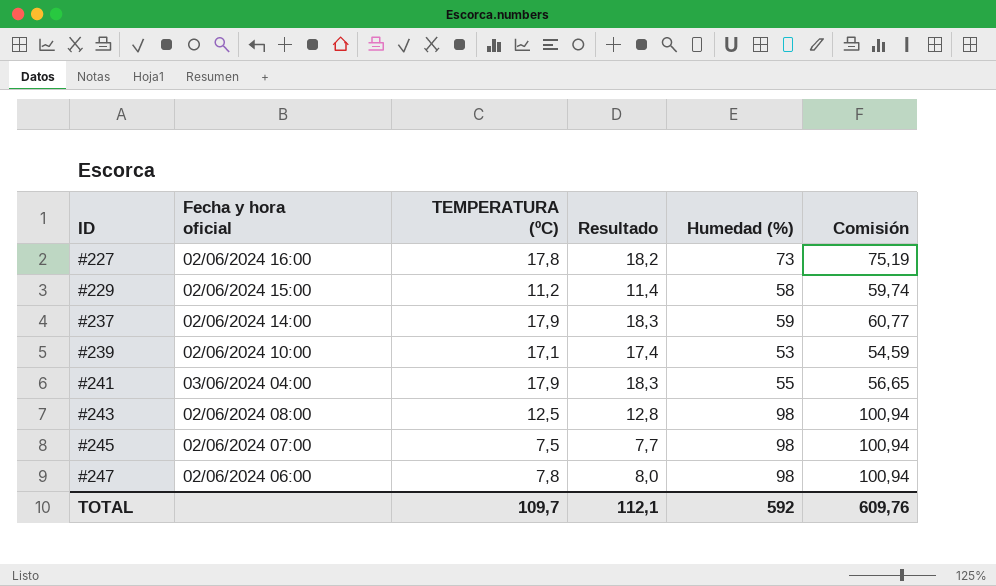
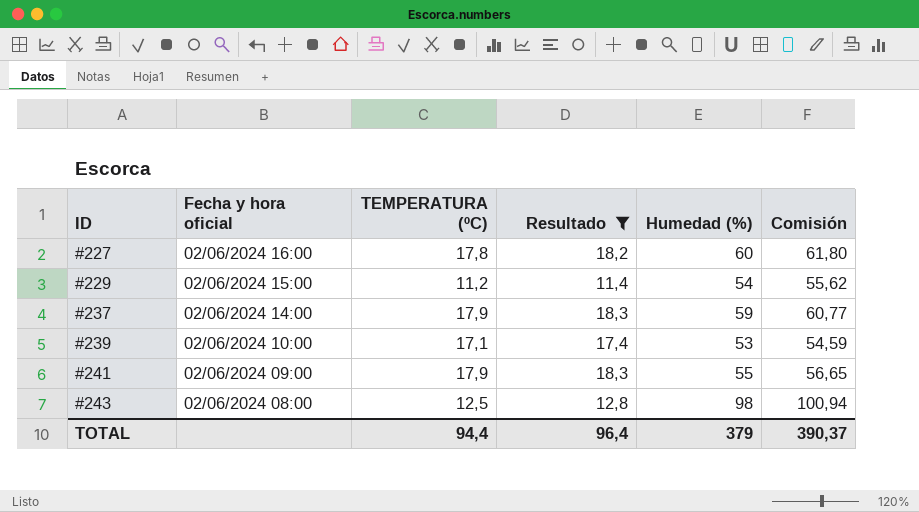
filter: none -> Resultado >= 11,4
#227 | Humedad (%): 73 -> 60
#227 | Comisión: 75,19 -> 61,80
#229 | Humedad (%): 58 -> 54
#229 | Comisión: 59,74 -> 55,62
#241 | Fecha y hora oficial: 03/06/2024 04:00 -> 02/06/2024 09:00
TOTAL | TEMPERATURA (ºC): 109,7 -> 94,4
TOTAL | Resultado: 112,1 -> 96,4
TOTAL | Humedad (%): 592 -> 379
TOTAL | Comisión: 609,76 -> 390,37

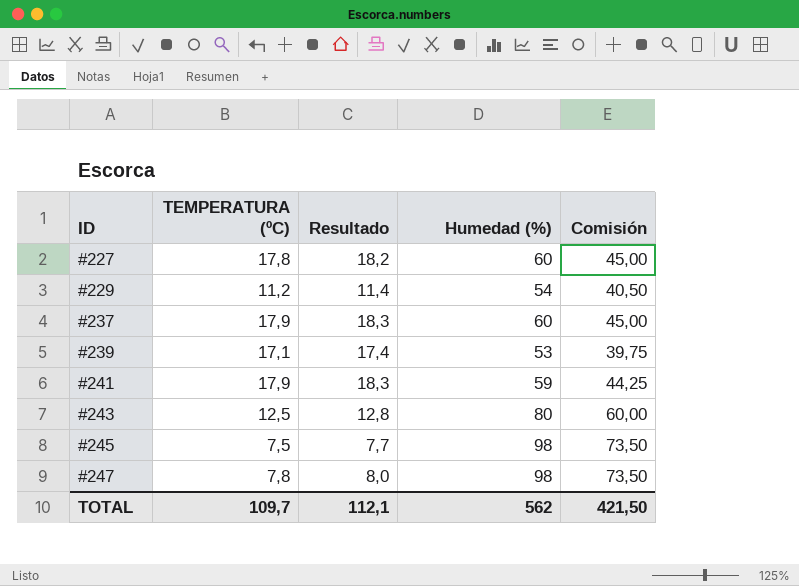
filter: Resultado >= 11,4 -> none
column Fecha y hora oficial | position: 2 -> none
column Comisión | formula: [Humedad (%)] * 1,03 -> [Humedad (%)] * 0,75
#237 | Humedad (%): 59 -> 60
#241 | Humedad (%): 55 -> 59
#243 | Humedad (%): 98 -> 80
TOTAL | TEMPERATURA (ºC): 94,4 -> 109,7
TOTAL | Resultado: 96,4 -> 112,1
TOTAL | Humedad (%): 379 -> 562
TOTAL | Comisión: 390,37 -> 421,50

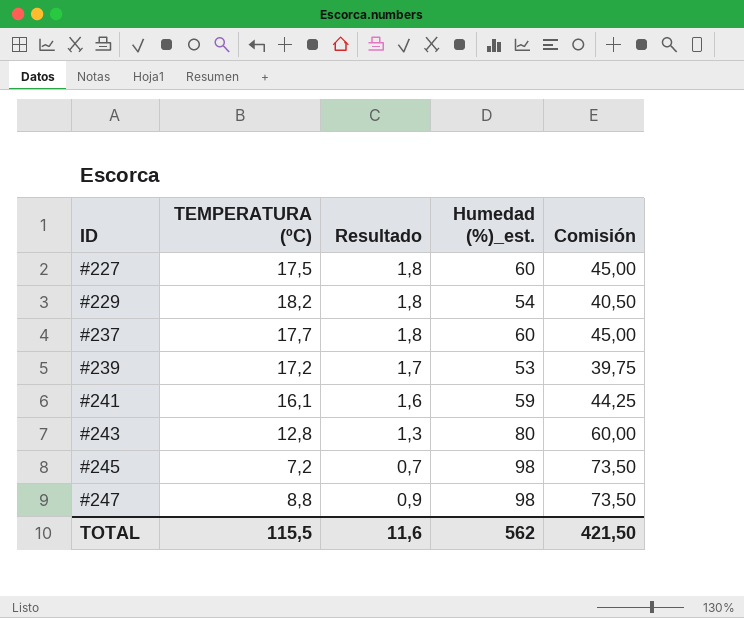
column Resultado | formula: [TEMPERATURA (ºC)] * 1,02 -> [TEMPERATURA (ºC)] * 0,1
column name: Humedad (%) -> Humedad (%)_est.
#227 | TEMPERATURA (ºC): 17,8 -> 17,5
#229 | TEMPERATURA (ºC): 11,2 -> 18,2
#237 | TEMPERATURA (ºC): 17,9 -> 17,7
#239 | TEMPERATURA (ºC): 17,1 -> 17,2
#241 | TEMPERATURA (ºC): 17,9 -> 16,1
#243 | TEMPERATURA (ºC): 12,5 -> 12,8
#245 | TEMPERATURA (ºC): 7,5 -> 7,2
#247 | TEMPERATURA (ºC): 7,8 -> 8,8
TOTAL | TEMPERATURA (ºC): 109,7 -> 115,5
TOTAL | Resultado: 112,1 -> 11,6

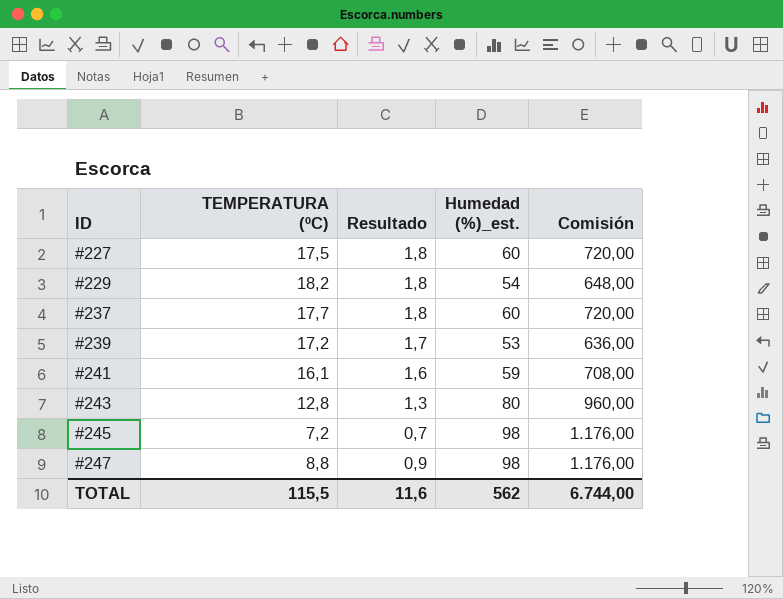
column Comisión | formula: [Humedad (%)_est.] * 0,75 -> [Humedad (%)_est.] * 12
TOTAL | Comisión: 421,50 -> 6.744,00

